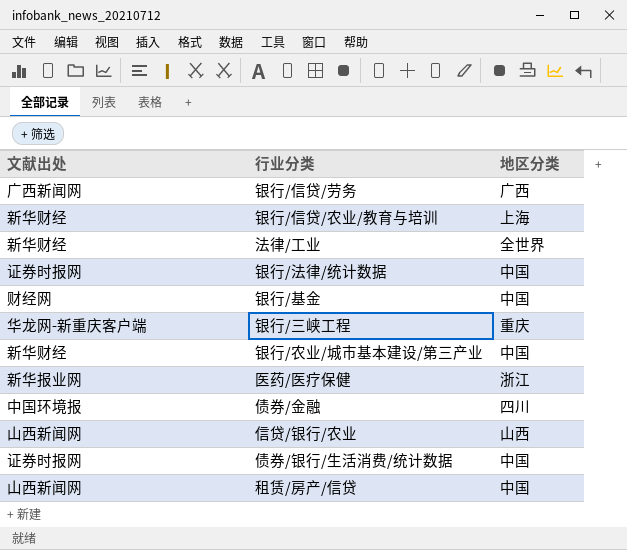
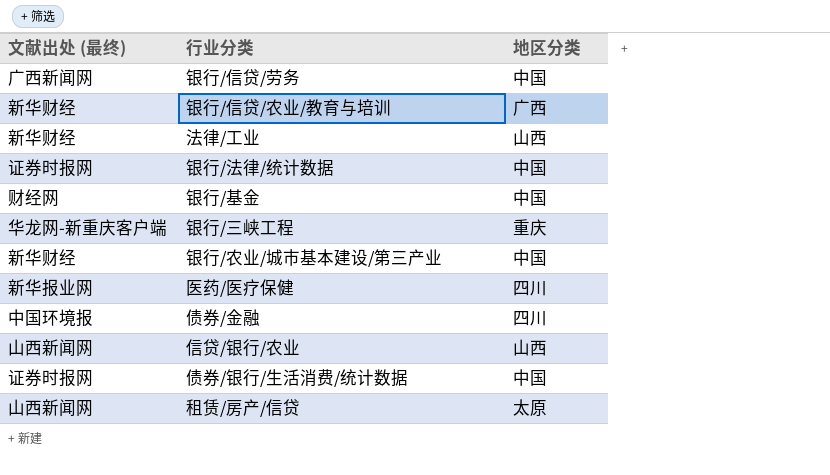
column name: 文献出处 -> 文献出处 (最终)
银行/信贷/劳务 | 地区分类: 广西 -> 中国
银行/信贷/农业/教育与培训 | 地区分类: 上海 -> 广西
法律/工业 | 地区分类: 全世界 -> 山西
医药/医疗保健 | 地区分类: 浙江 -> 四川
租赁/房产/信贷 | 地区分类: 中国 -> 太原

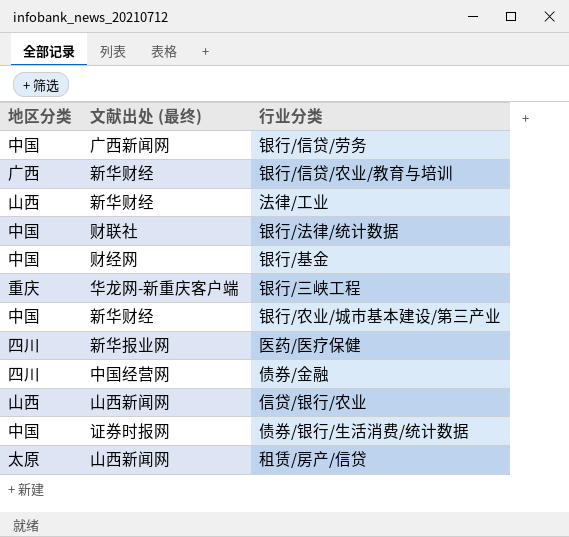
column 地区分类 | position: 3 -> 1
银行/法律/统计数据 | 文献出处 (最终): 证券时报网 -> 财联社
债券/金融 | 文献出处 (最终): 中国环境报 -> 中国经营网

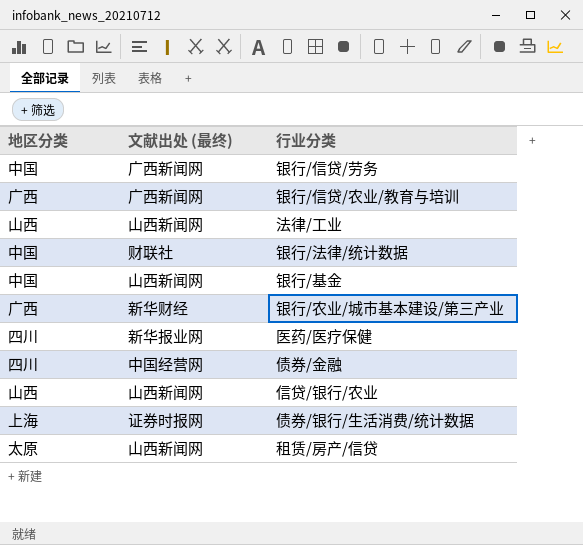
row 银行/三峡工程: 重庆 | 华龙网-新重庆客户端 -> none
银行/信贷/农业/教育与培训 | 文献出处 (最终): 新华财经 -> 广西新闻网
法律/工业 | 文献出处 (最终): 新华财经 -> 山西新闻网
银行/基金 | 文献出处 (最终): 财经网 -> 山西新闻网
银行/农业/城市基本建设/第三产业 | 地区分类: 中国 -> 广西
债券/银行/生活消费/统计数据 | 地区分类: 中国 -> 上海

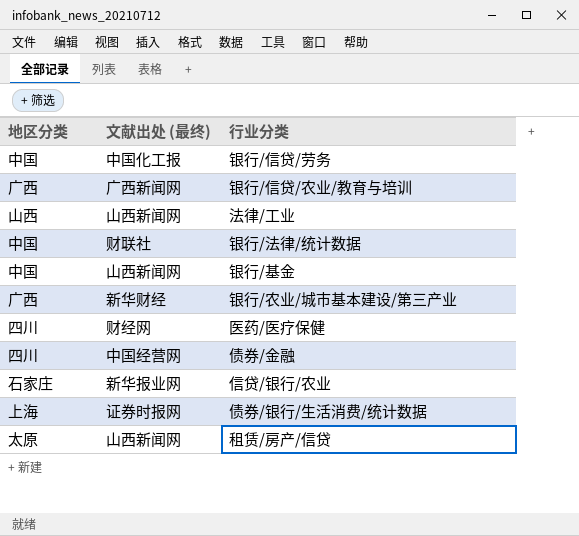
银行/信贷/劳务 | 文献出处 (最终): 广西新闻网 -> 中国化工报
医药/医疗保健 | 文献出处 (最终): 新华报业网 -> 财经网
信贷/银行/农业 | 地区分类: 山西 -> 石家庄
信贷/银行/农业 | 文献出处 (最终): 山西新闻网 -> 新华报业网

